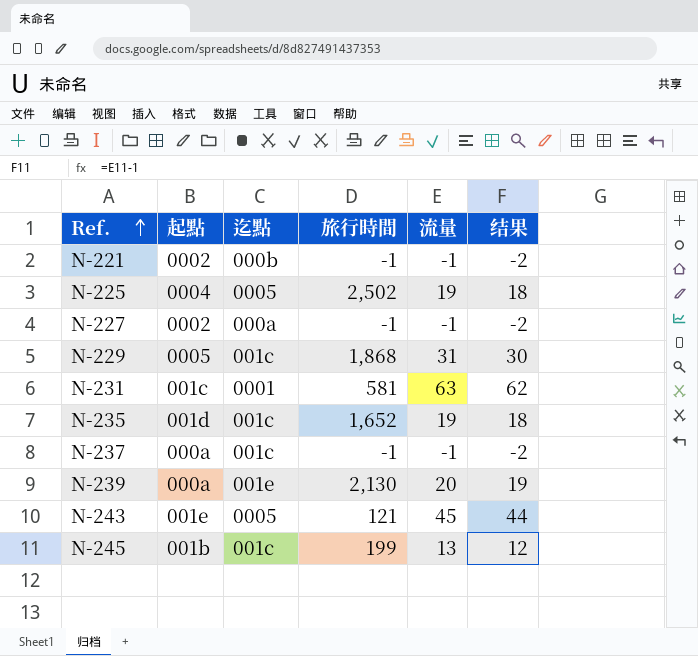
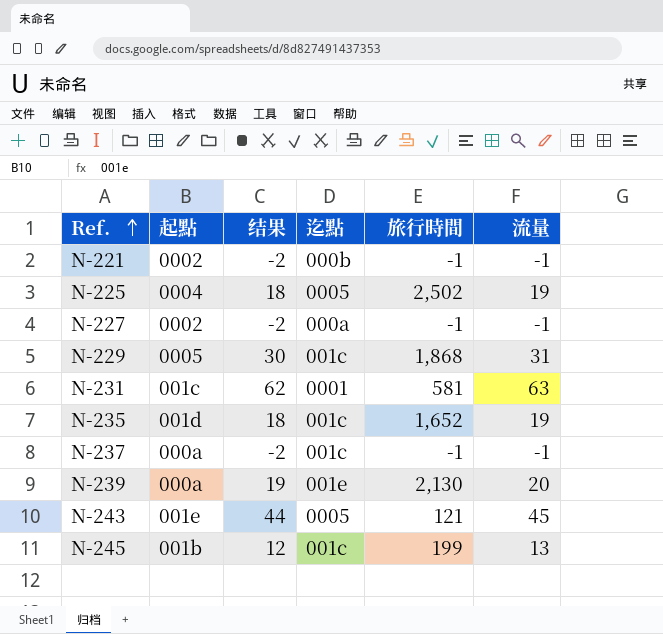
column 结果 | position: 6 -> 3

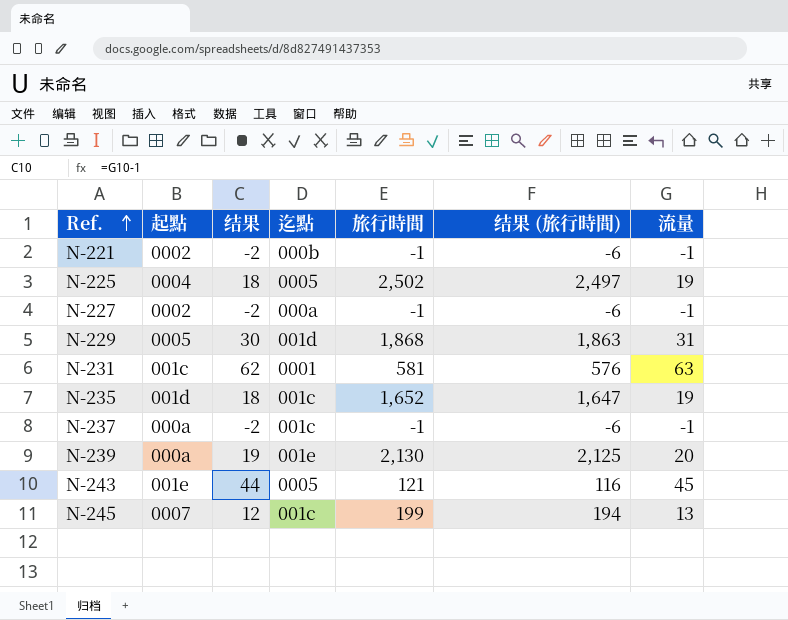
column 结果 (旅行時間) | formula: none -> [旅行時間] - 5
N-229 | 迄點: 001c -> 001d
N-245 | 起點: 001b -> 0007

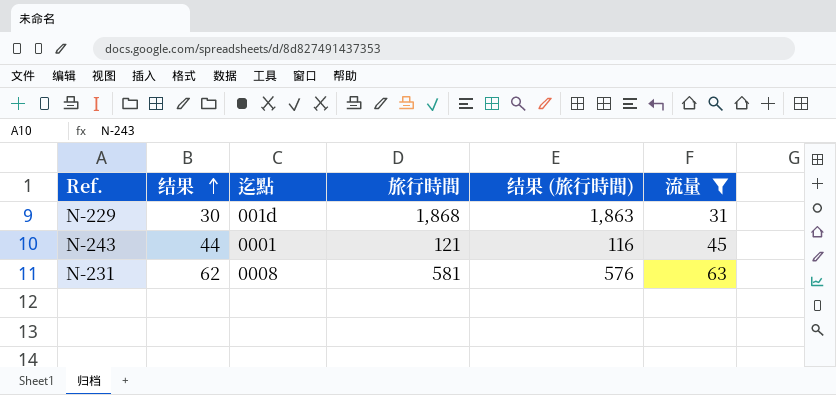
filter: none -> 流量 >= 31
row order: Ref. ascending -> 结果 ascending
column 起點 | position: 2 -> none
N-243 | 迄點: 0005 -> 0001
N-231 | 迄點: 0001 -> 0008

